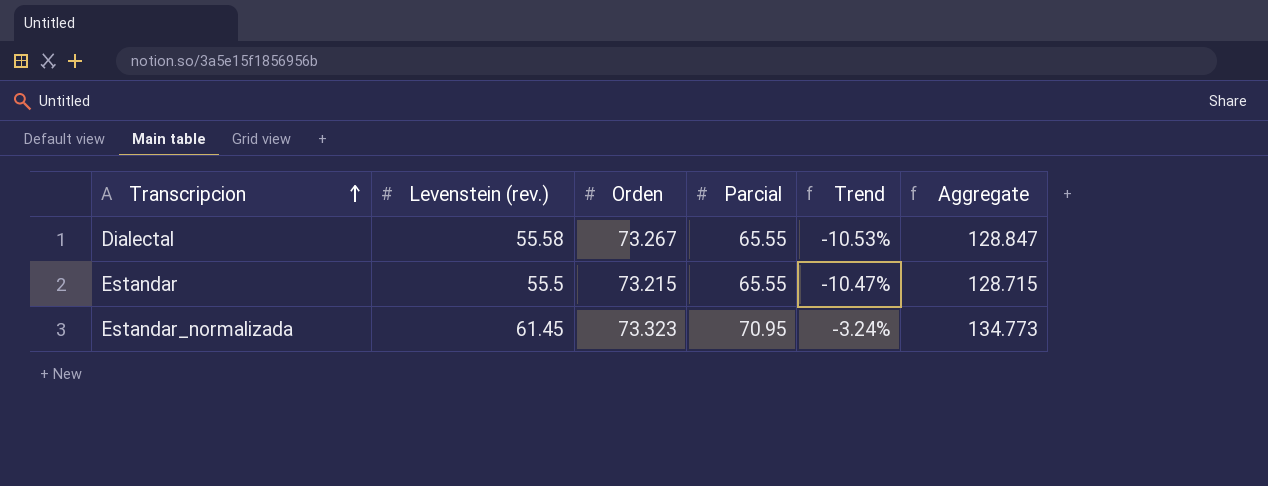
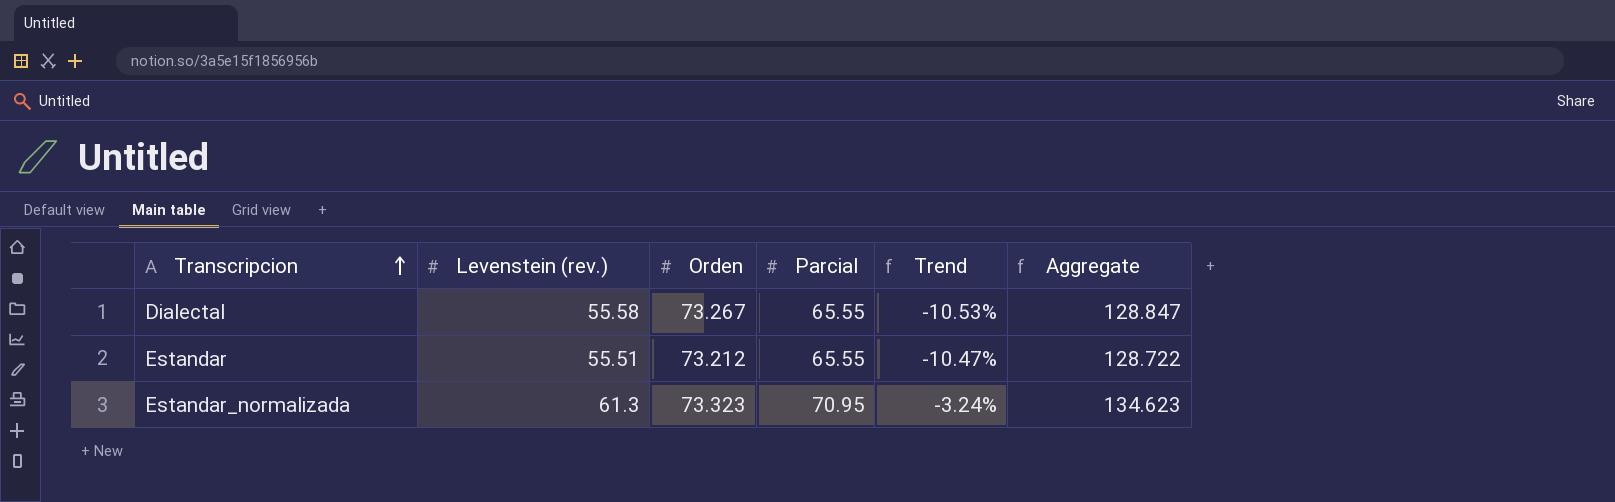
Estandar | Levenstein (rev.): 55.5 -> 55.51
Estandar | Orden: 73.215 -> 73.212
Estandar | Aggregate: 128.715 -> 128.722
Estandar_normalizada | Levenstein (rev.): 61.45 -> 61.3
Estandar_normalizada | Aggregate: 134.773 -> 134.623

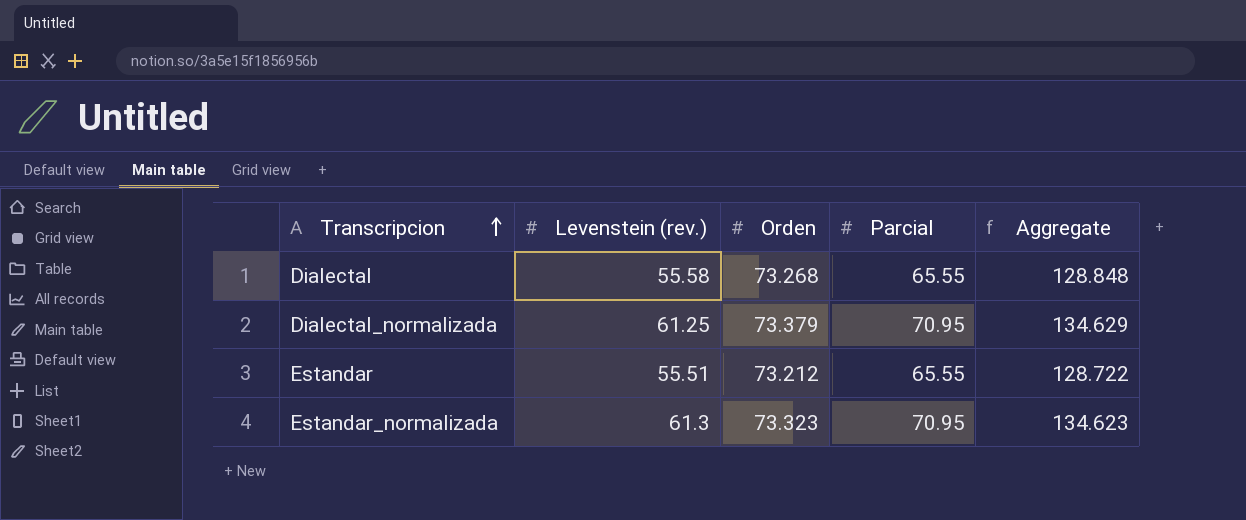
column Trend | formula: ([Parcial] - [Orden]) / [Orden] -> none
Dialectal | Orden: 73.267 -> 73.268
Dialectal | Aggregate: 128.847 -> 128.848
row Dialectal_normalizada: none -> 61.25 | 73.379 | 70.95 | 134.629

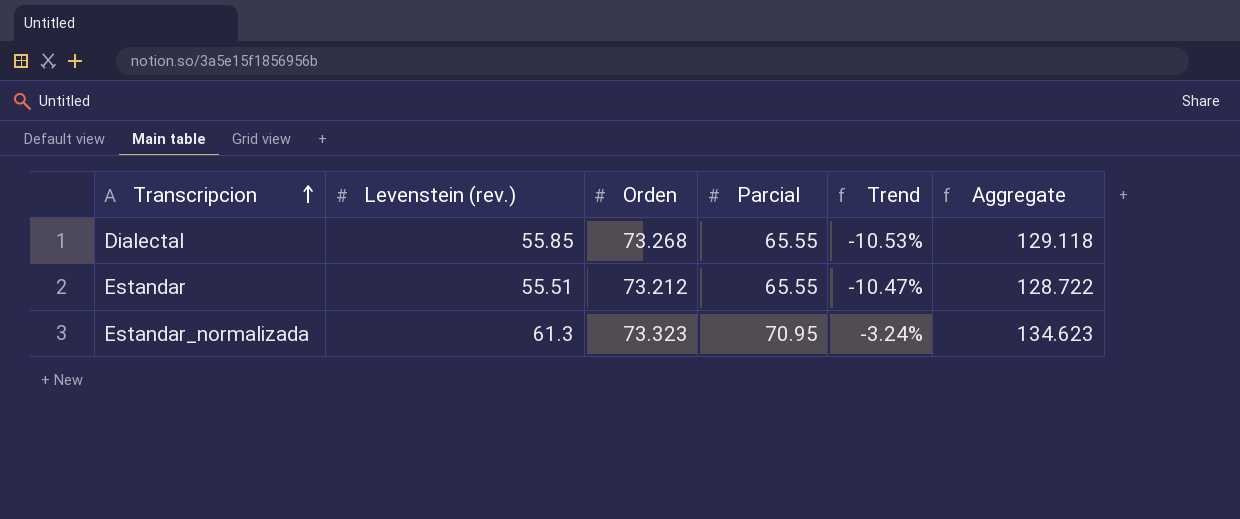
column Trend | formula: none -> ([Parcial] - [Orden]) / [Orden]
row Dialectal_normalizada: 61.25 | 73.379 | 70.95 | 134.629 -> none
Dialectal | Levenstein (rev.): 55.58 -> 55.85
Dialectal | Aggregate: 128.848 -> 129.118

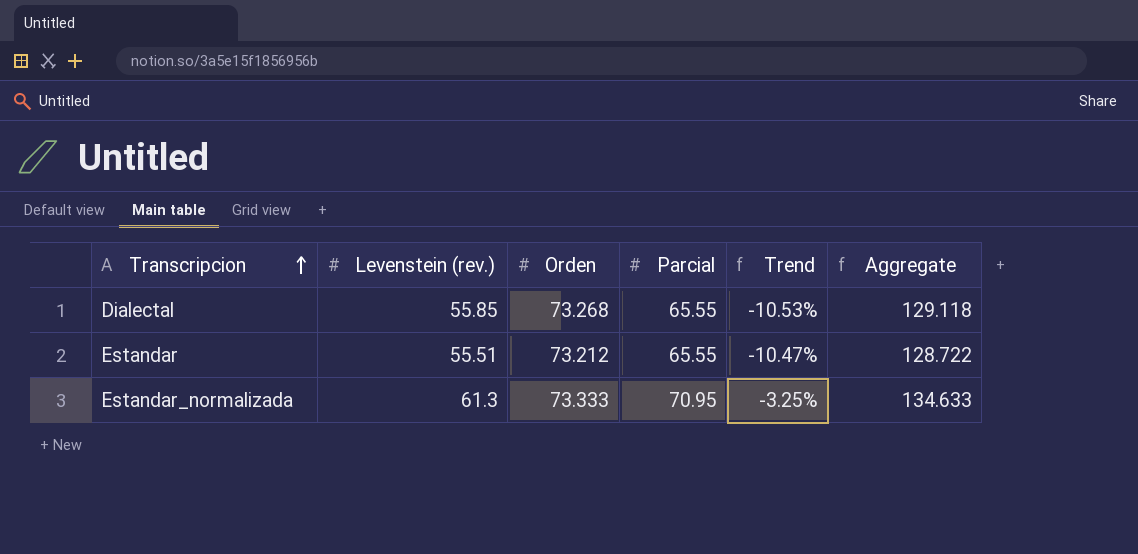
Estandar_normalizada | Orden: 73.323 -> 73.333
Estandar_normalizada | Trend: -3.24% -> -3.25%
Estandar_normalizada | Aggregate: 134.623 -> 134.633

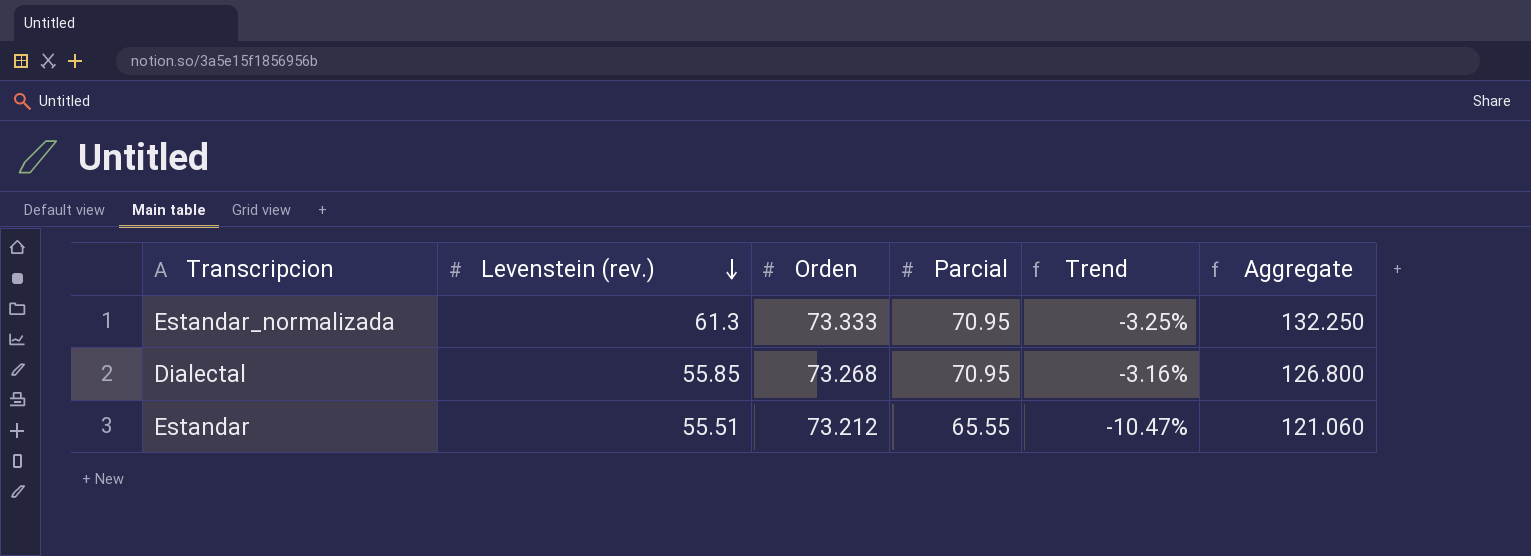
row order: Transcripcion ascending -> Levenstein (rev.) descending
column Aggregate | formula: [Levenstein (rev.)] + [Orden] -> [Levenstein (rev.)] + [Parcial]
Dialectal | Parcial: 65.55 -> 70.95
Dialectal | Trend: -10.53% -> -3.16%

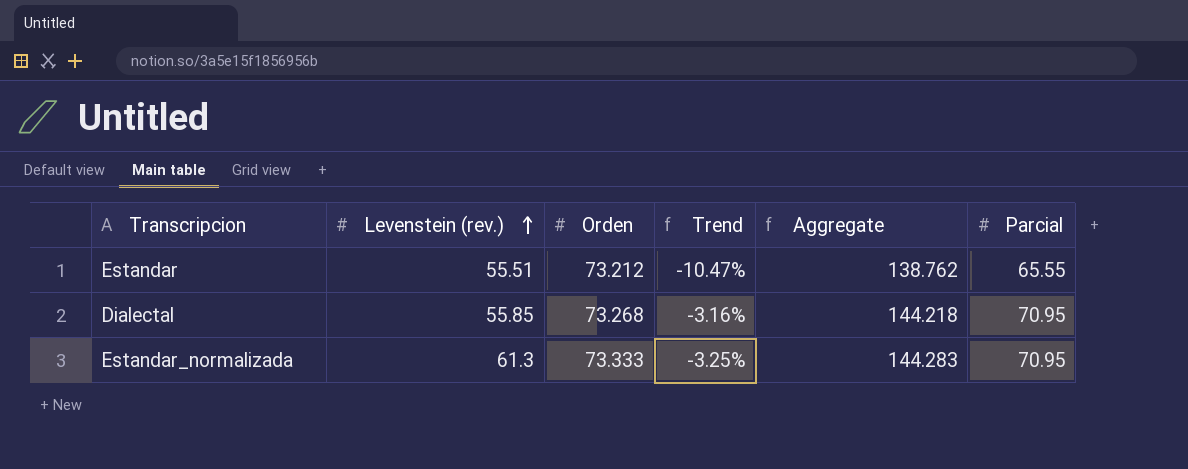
row order: Levenstein (rev.) descending -> Levenstein (rev.) ascending
column Aggregate | formula: [Levenstein (rev.)] + [Parcial] -> [Orden] + [Parcial]
column Parcial | position: 4 -> 6

